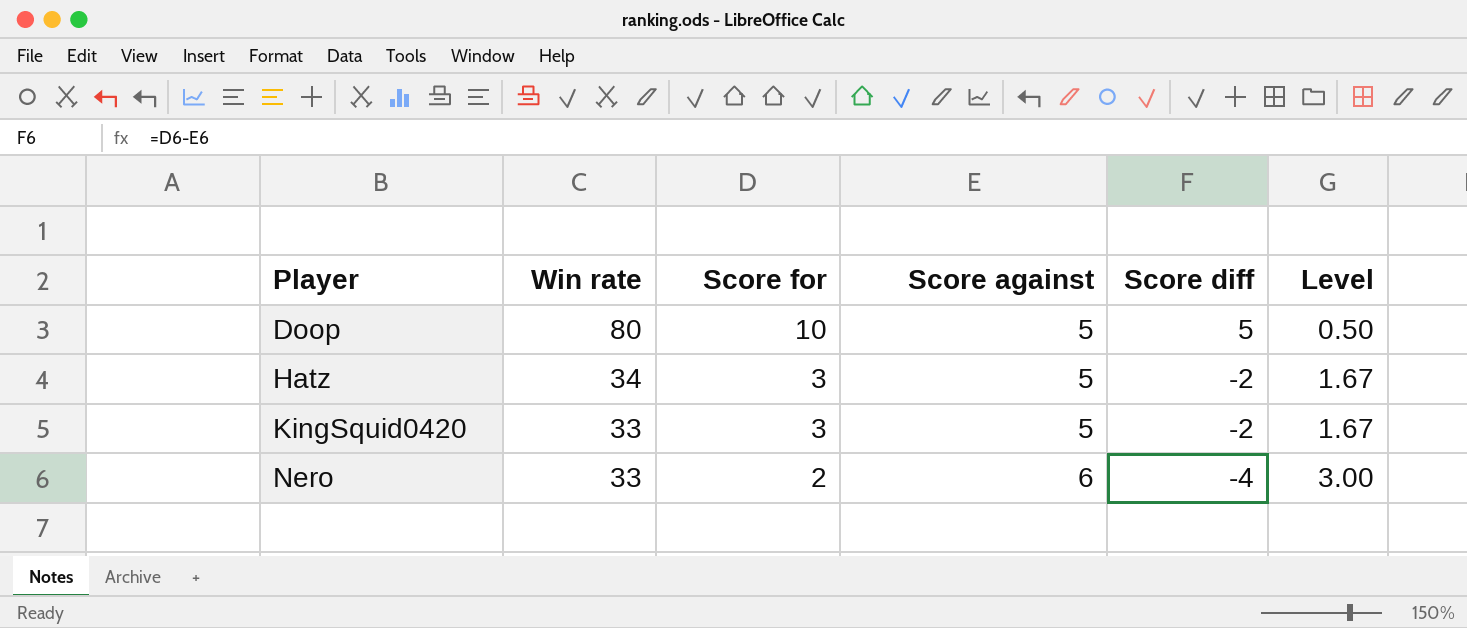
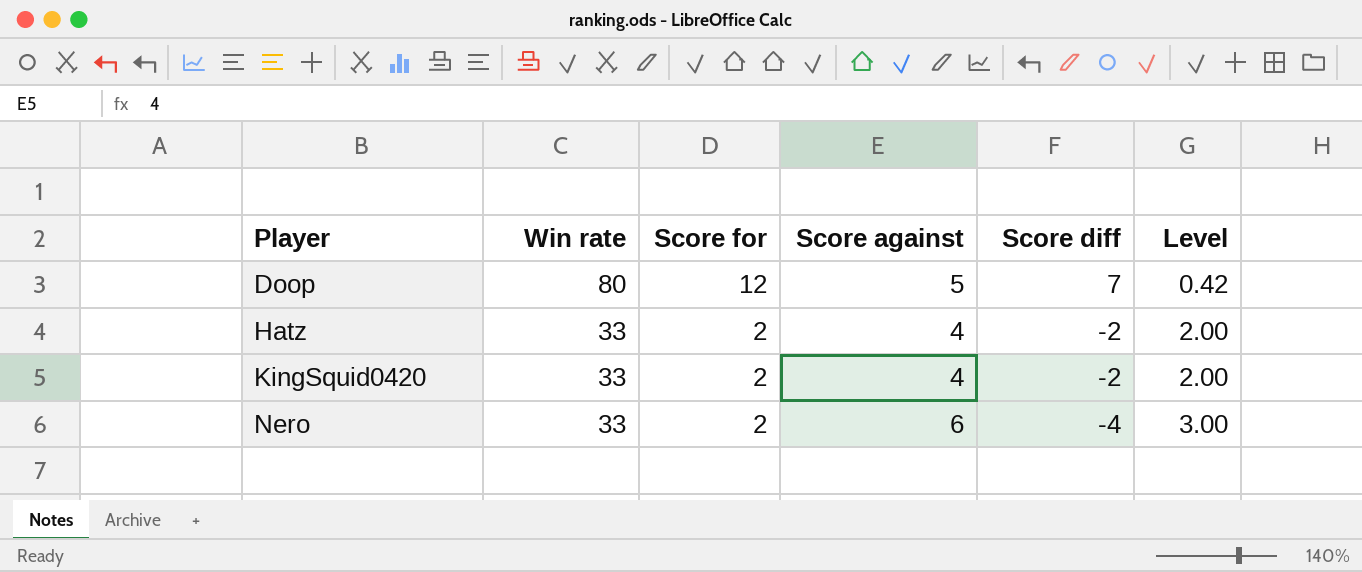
Doop | Score for: 10 -> 12
Doop | Score diff: 5 -> 7
Doop | Level: 0.50 -> 0.42
Hatz | Win rate: 34 -> 33
Hatz | Score for: 3 -> 2
Hatz | Score against: 5 -> 4
Hatz | Level: 1.67 -> 2.00
KingSquid0420 | Score for: 3 -> 2
KingSquid0420 | Score against: 5 -> 4
KingSquid0420 | Level: 1.67 -> 2.00

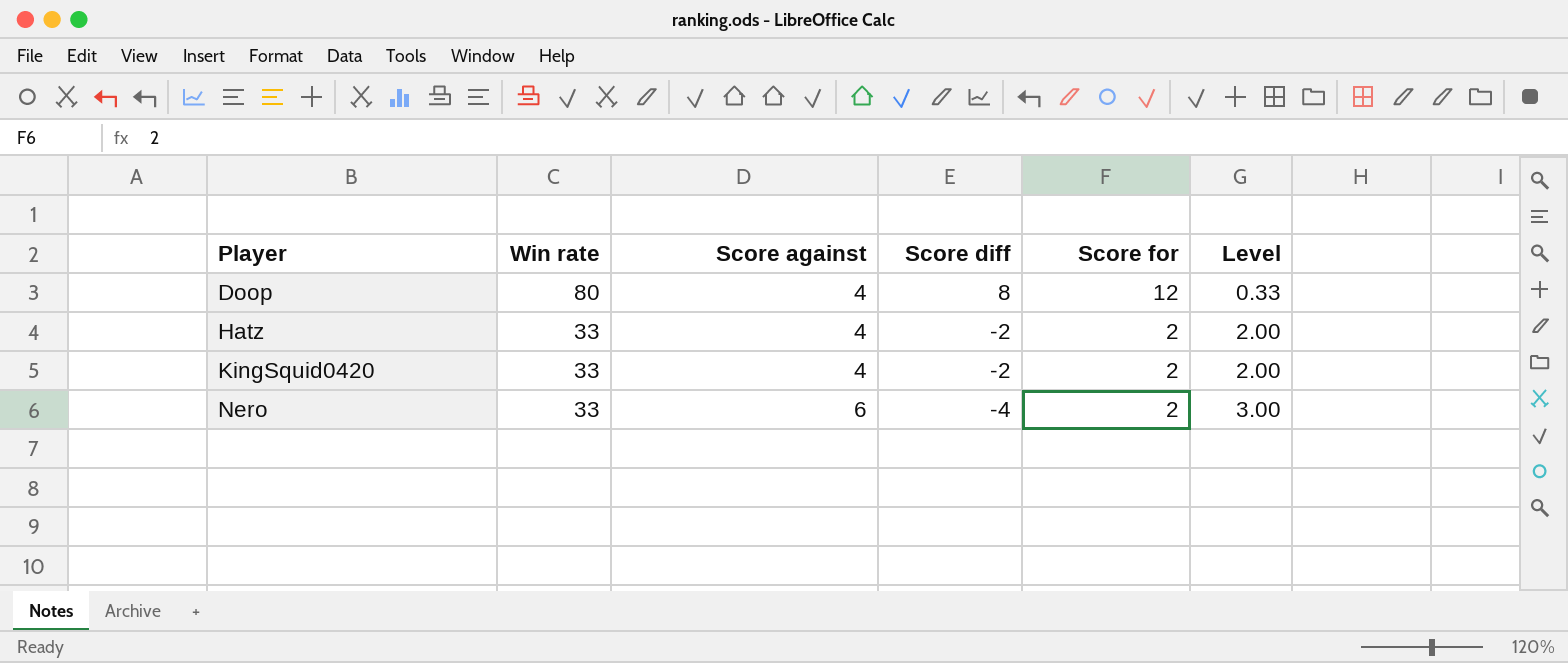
column Score for | position: 3 -> 5
Doop | Score against: 5 -> 4
Doop | Score diff: 7 -> 8
Doop | Level: 0.42 -> 0.33

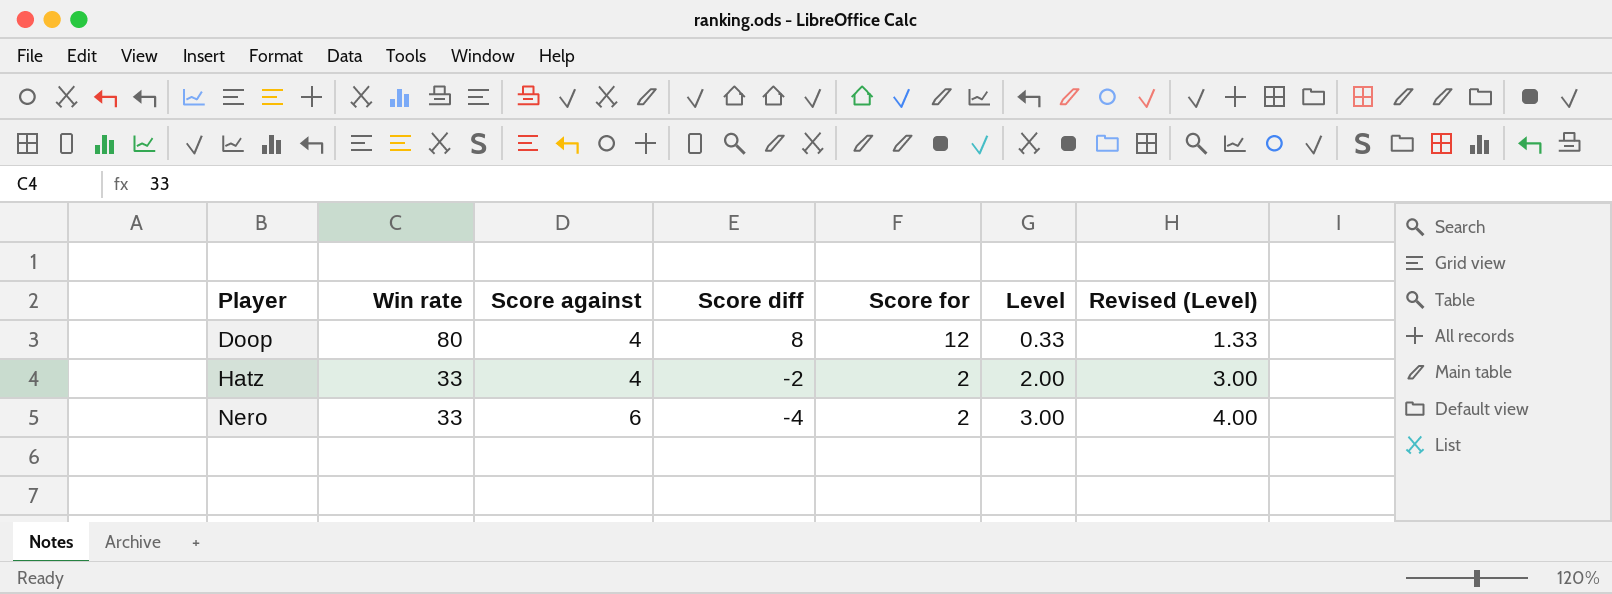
column Revised (Level) | formula: none -> [Level] + 1
row KingSquid0420: 33 | 4 | -2 | 2 | 2.00 -> none

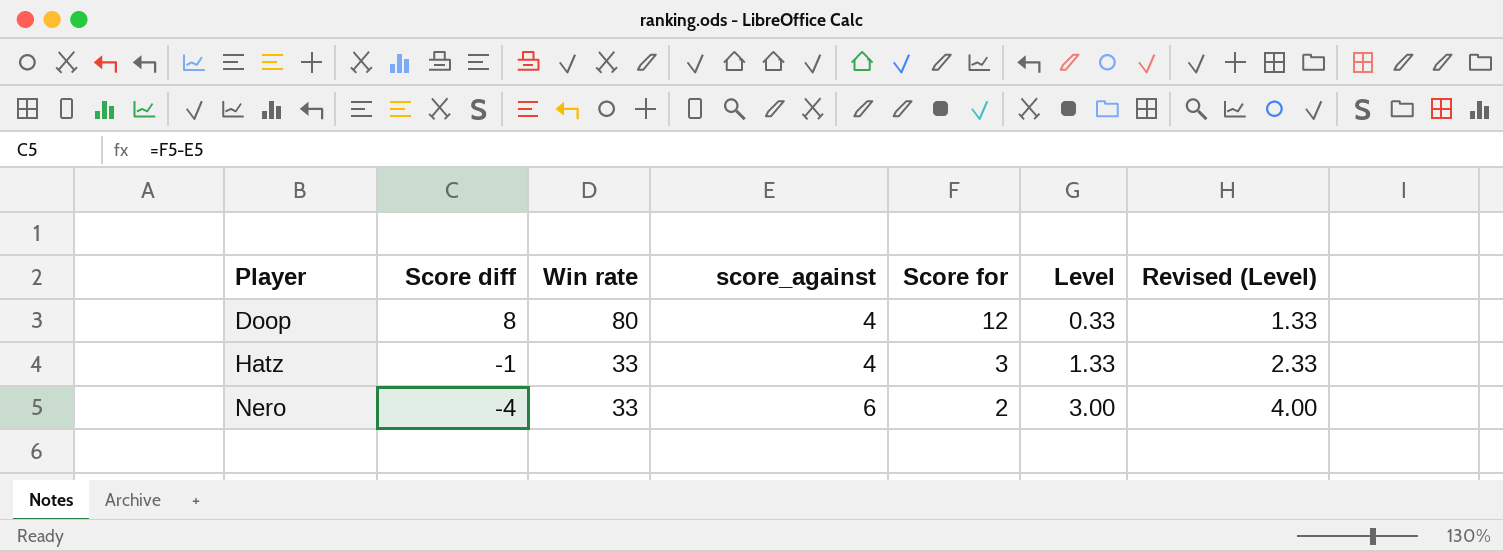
column Score diff | position: 4 -> 2
column name: Score against -> score_against
Hatz | Score diff: -2 -> -1
Hatz | Score for: 2 -> 3
Hatz | Level: 2.00 -> 1.33
Hatz | Revised (Level): 3.00 -> 2.33

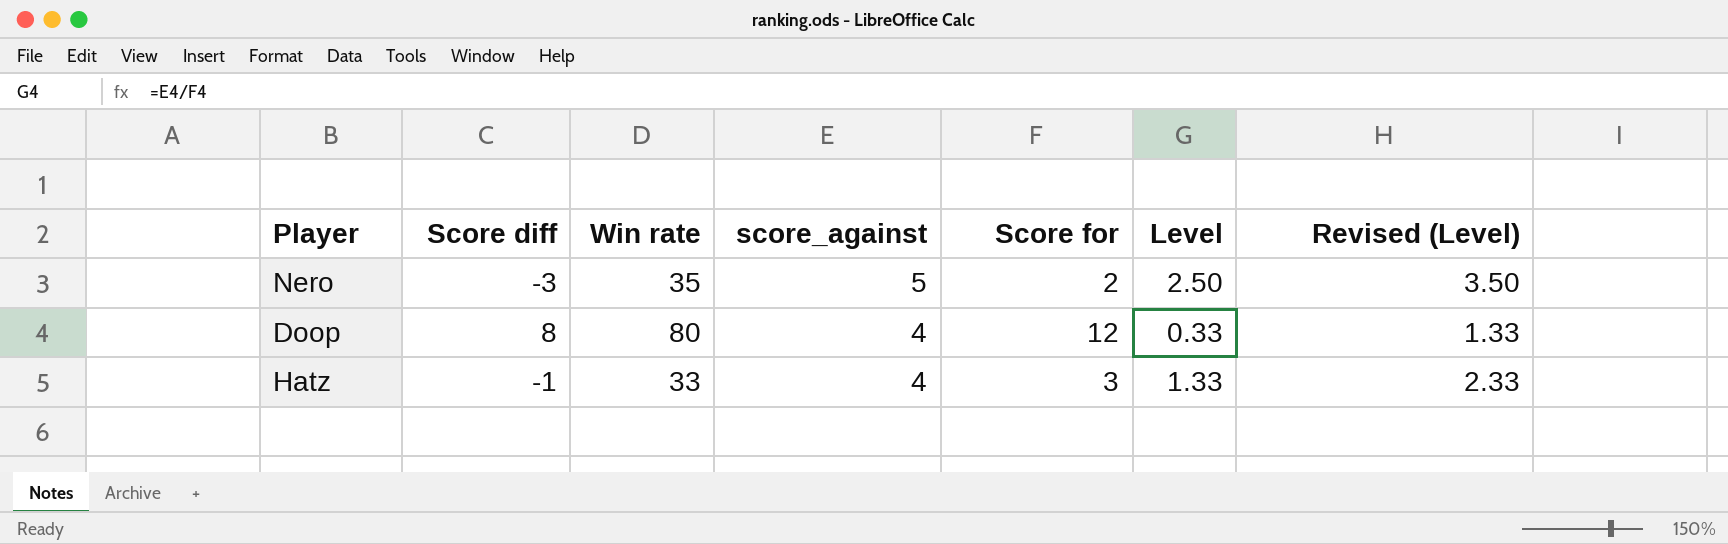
row order: Player ascending -> score_against descending
Nero | Score diff: -4 -> -3
Nero | Win rate: 33 -> 35
Nero | score_against: 6 -> 5
Nero | Level: 3.00 -> 2.50
Nero | Revised (Level): 4.00 -> 3.50

